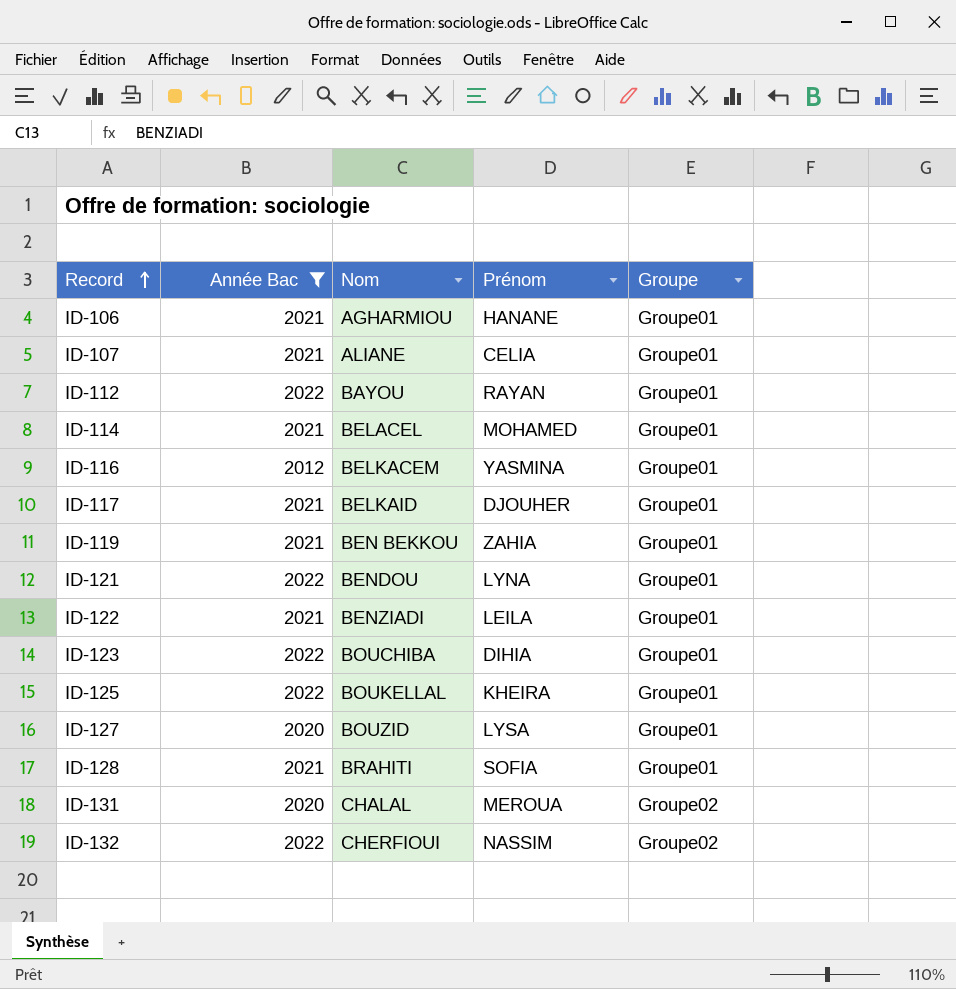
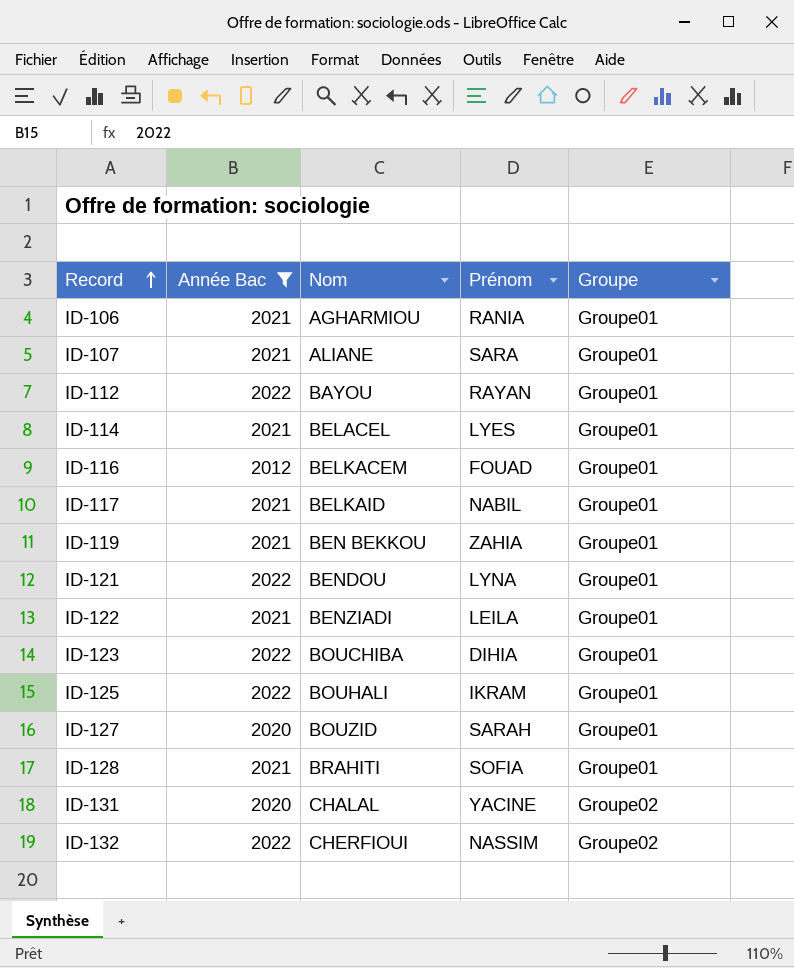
ID-106 | Prénom: HANANE -> RANIA
ID-107 | Prénom: CELIA -> SARA
ID-114 | Prénom: MOHAMED -> LYES
ID-116 | Prénom: YASMINA -> FOUAD
ID-117 | Prénom: DJOUHER -> NABIL
ID-125 | Nom: BOUKELLAL -> BOUHALI
ID-125 | Prénom: KHEIRA -> IKRAM
ID-127 | Prénom: LYSA -> SARAH
ID-131 | Prénom: MEROUA -> YACINE

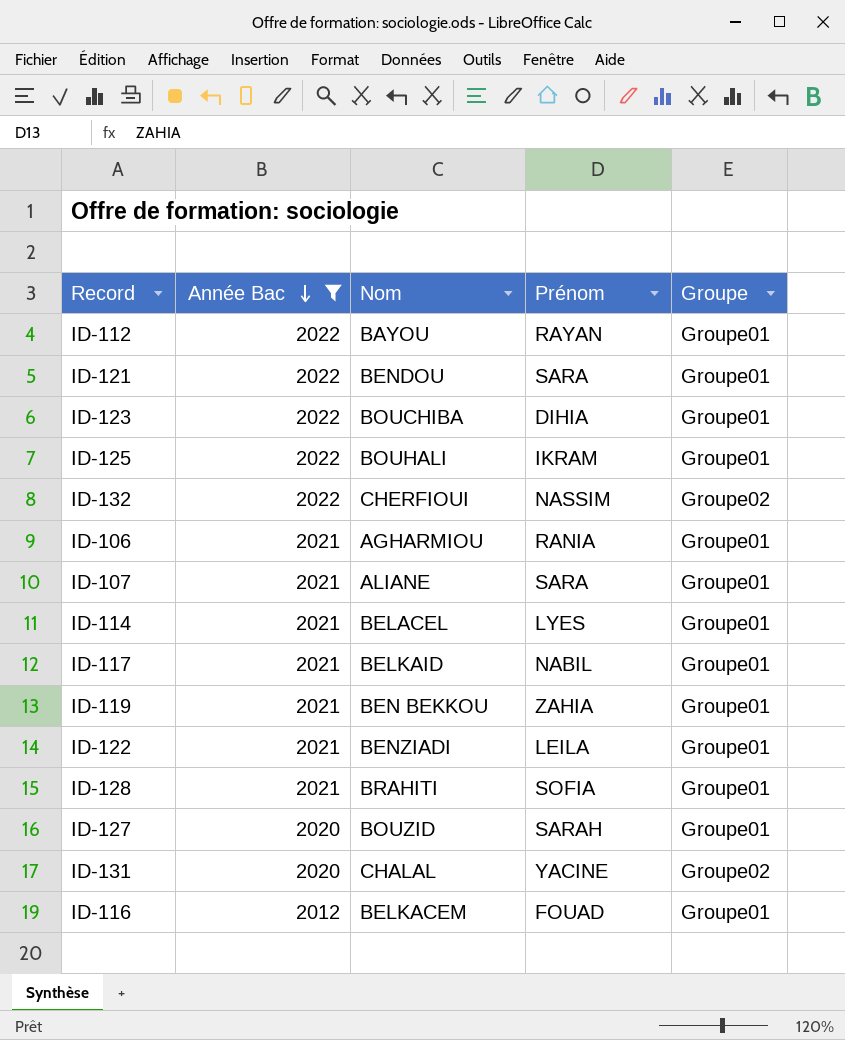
row order: Record ascending -> Année Bac descending
ID-121 | Prénom: LYNA -> SARA

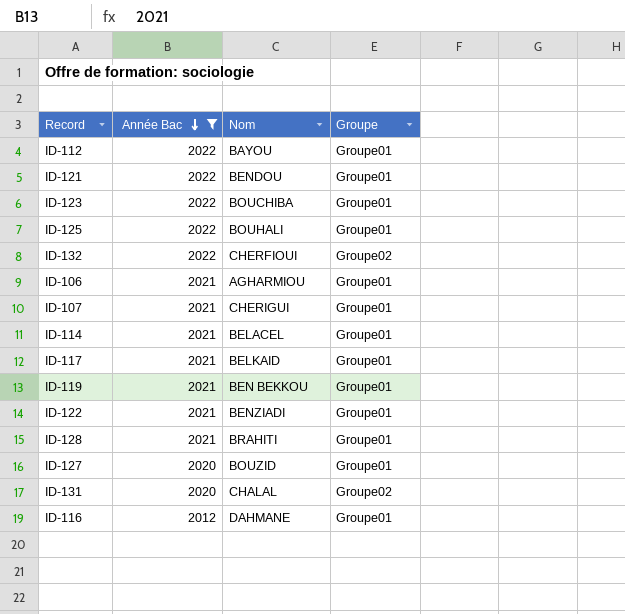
column Prénom | position: 4 -> none
ID-107 | Nom: ALIANE -> CHERIGUI
ID-116 | Nom: BELKACEM -> DAHMANE

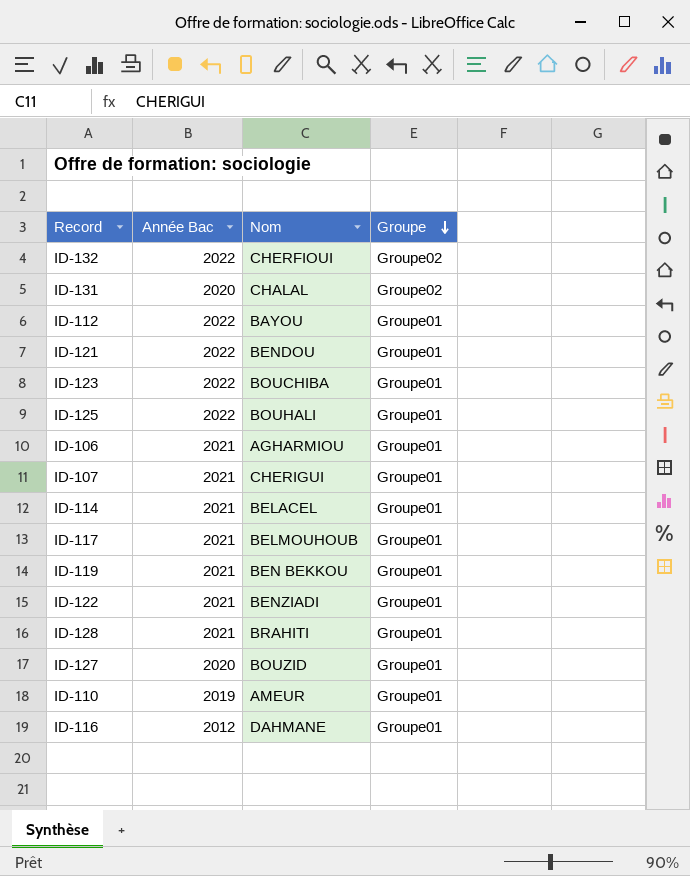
filter: Année Bac != 2019 -> none
row order: Année Bac descending -> Groupe descending
ID-117 | Nom: BELKAID -> BELMOUHOUB

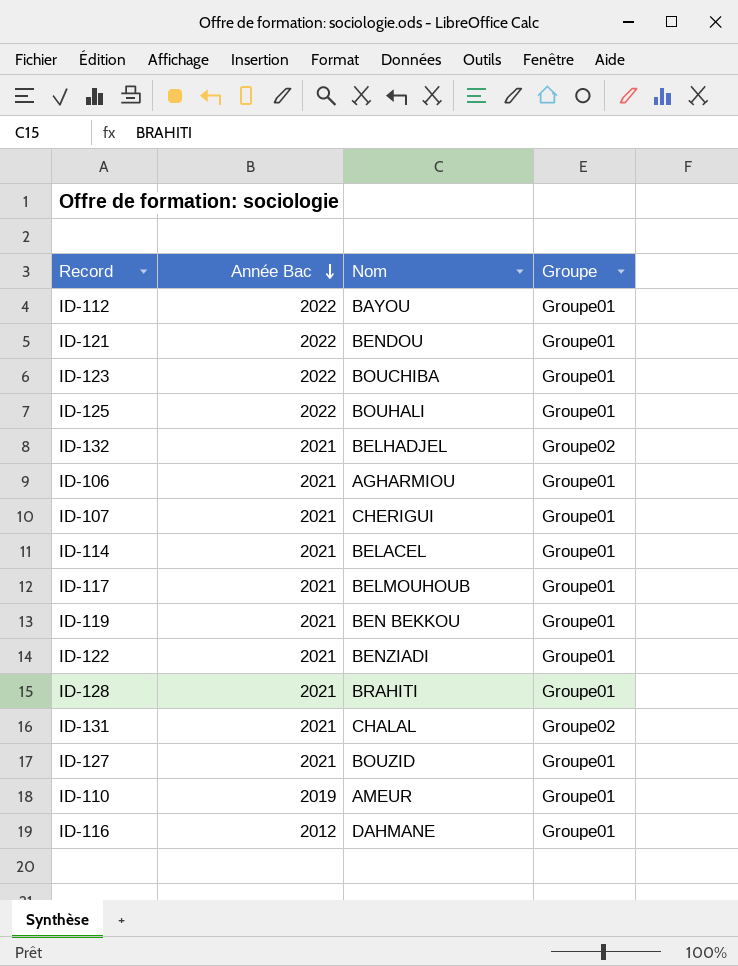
row order: Groupe descending -> Année Bac descending
ID-132 | Année Bac: 2022 -> 2021
ID-132 | Nom: CHERFIOUI -> BELHADJEL
ID-131 | Année Bac: 2020 -> 2021
ID-127 | Année Bac: 2020 -> 2021

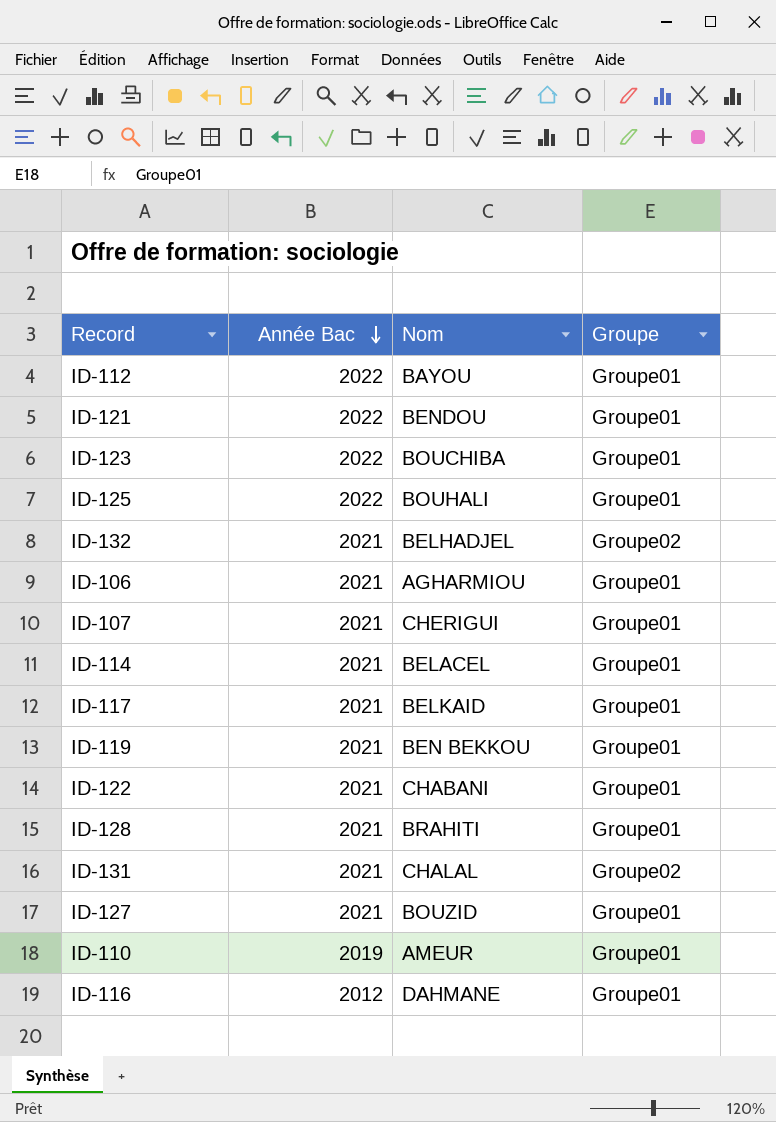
ID-117 | Nom: BELMOUHOUB -> BELKAID
ID-122 | Nom: BENZIADI -> CHABANI

